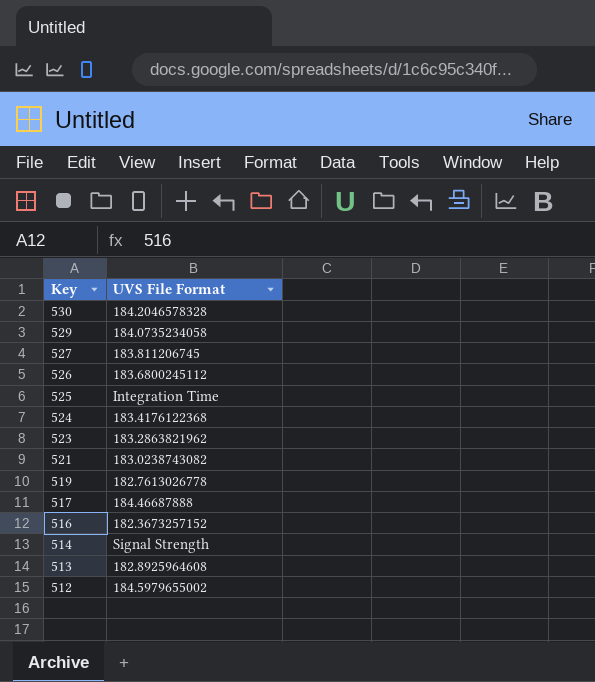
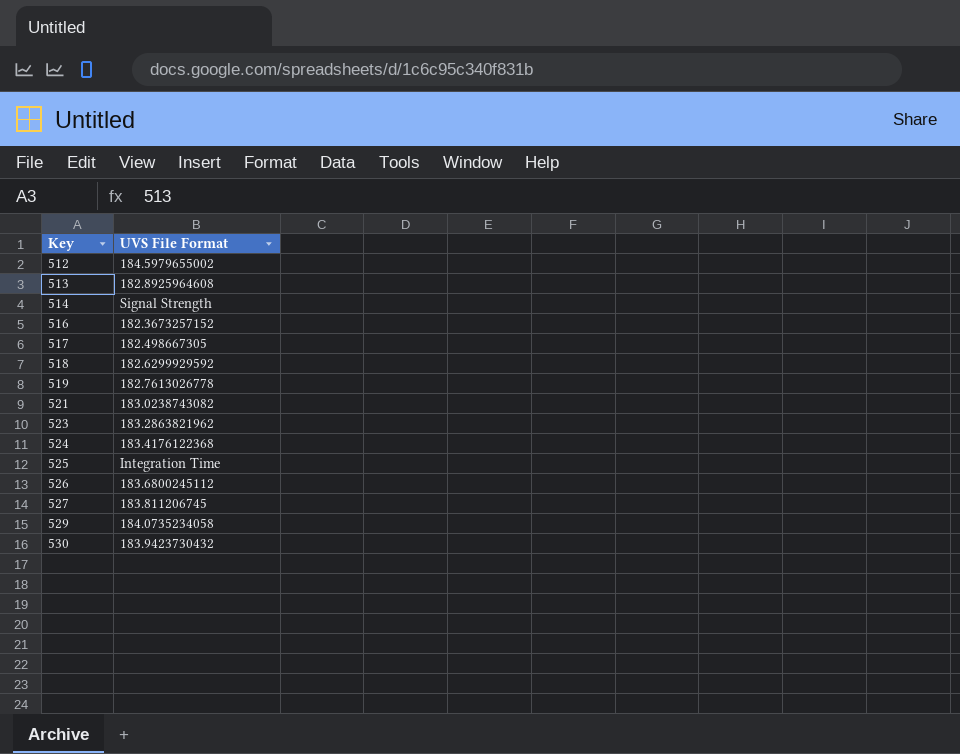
row order: Key descending -> Key ascending
517 | UVS File Format: 184.46687888 -> 182.498667305
row 518: none -> 182.6299929592
530 | UVS File Format: 184.2046578328 -> 183.9423730432

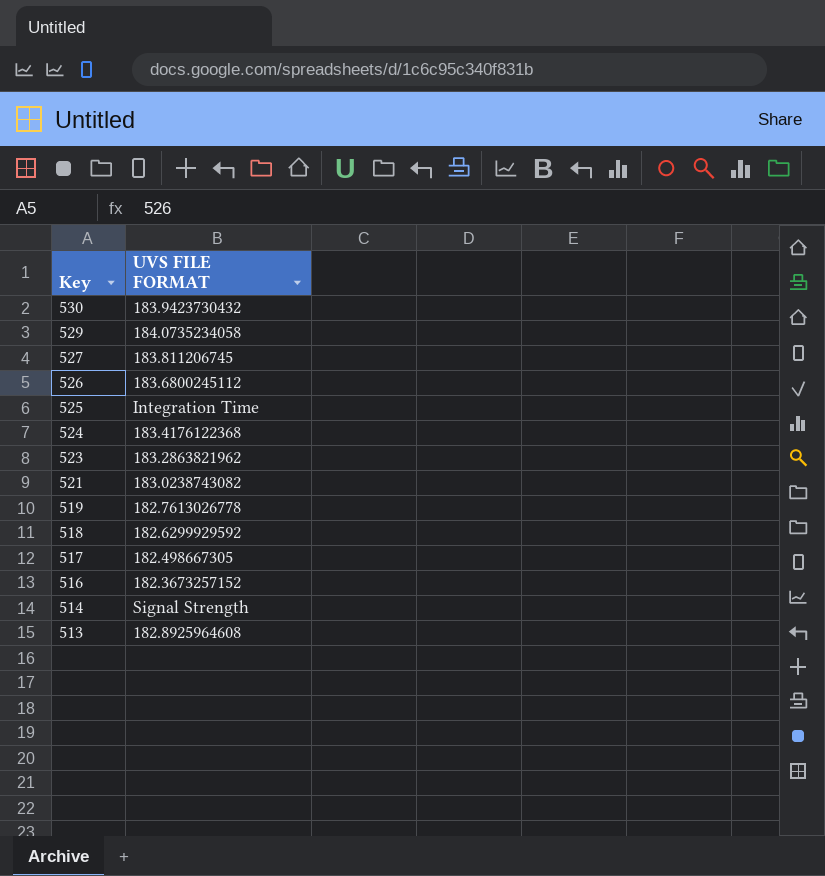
row order: Key ascending -> Key descending
column name: UVS File Format -> UVS FILE FORMAT
row 512: 184.5979655002 -> none

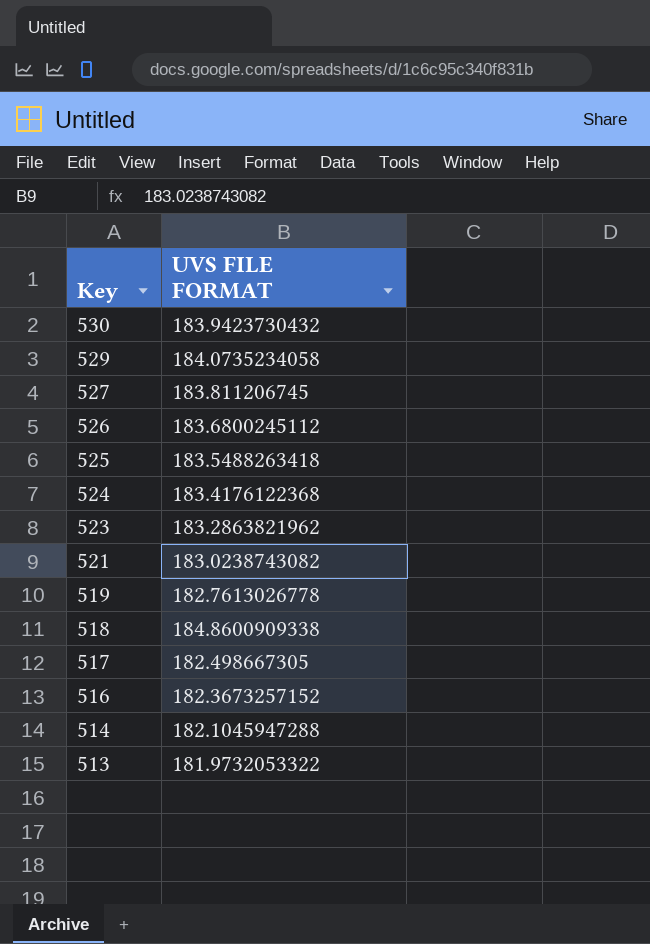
525 | UVS FILE FORMAT: Integration Time -> 183.5488263418
518 | UVS FILE FORMAT: 182.6299929592 -> 184.8600909338
514 | UVS FILE FORMAT: Signal Strength -> 182.1045947288
513 | UVS FILE FORMAT: 182.8925964608 -> 181.9732053322

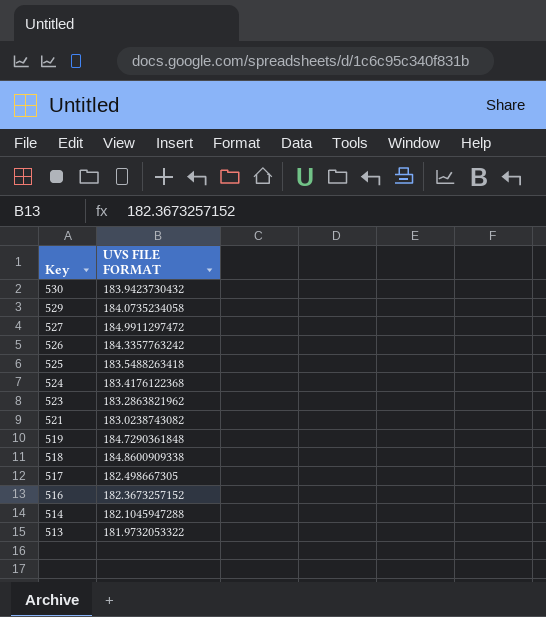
527 | UVS FILE FORMAT: 183.811206745 -> 184.9911297472
526 | UVS FILE FORMAT: 183.6800245112 -> 184.3357763242
519 | UVS FILE FORMAT: 182.7613026778 -> 184.7290361848

